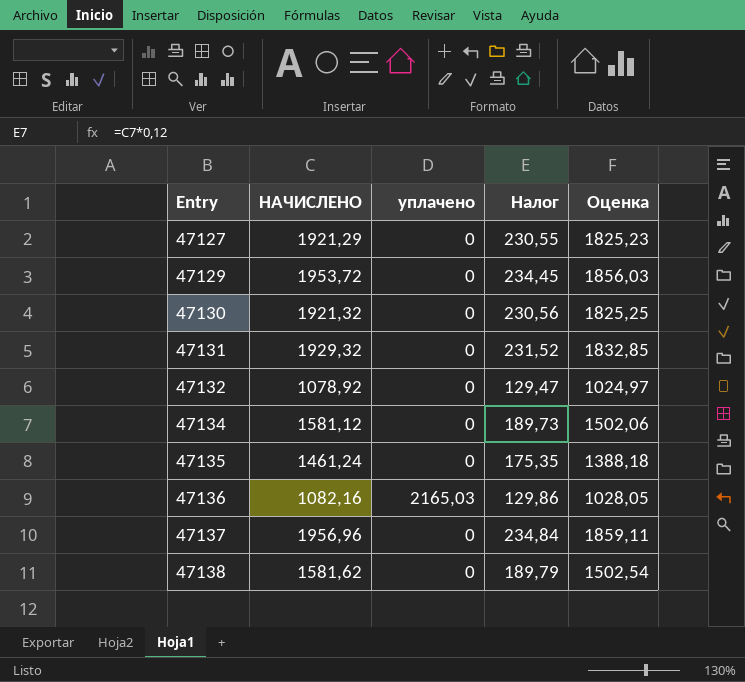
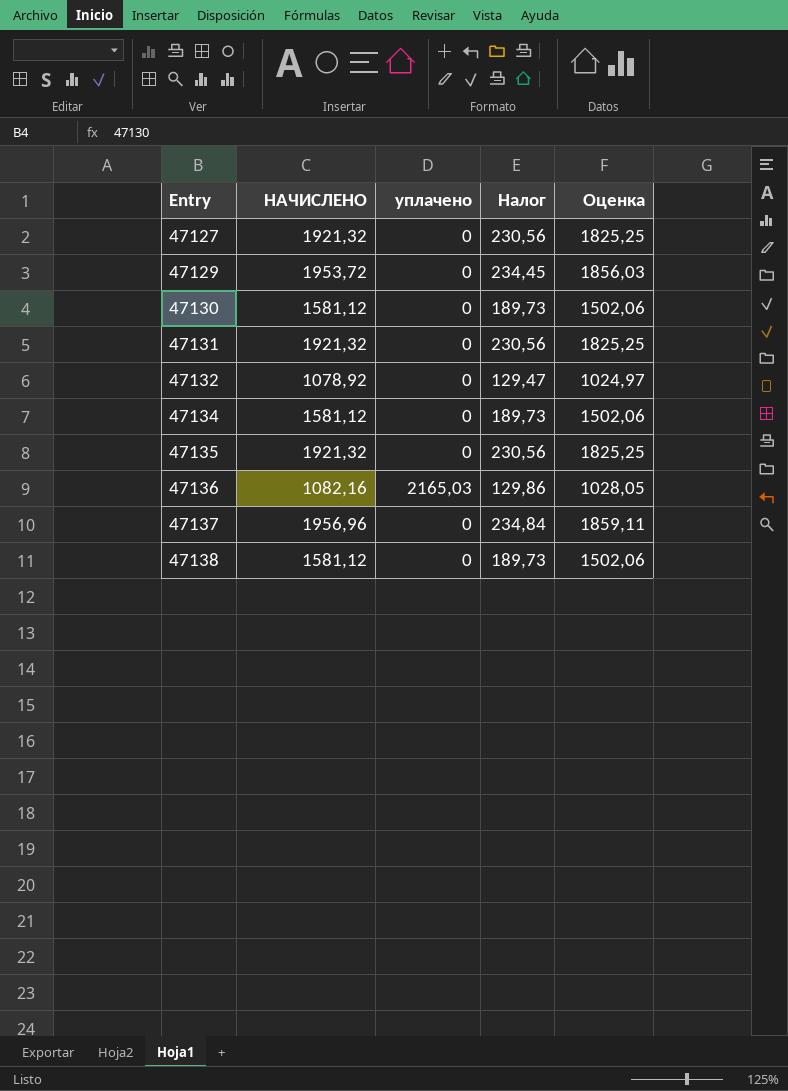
47127 | НАЧИСЛЕНО: 1921,29 -> 1921,32
47127 | Налог: 230,55 -> 230,56
47127 | Оценка: 1825,23 -> 1825,25
47130 | НАЧИСЛЕНО: 1921,32 -> 1581,12
47130 | Налог: 230,56 -> 189,73
47130 | Оценка: 1825,25 -> 1502,06
47131 | НАЧИСЛЕНО: 1929,32 -> 1921,32
47131 | Налог: 231,52 -> 230,56
47131 | Оценка: 1832,85 -> 1825,25
47135 | НАЧИСЛЕНО: 1461,24 -> 1921,32
47135 | Налог: 175,35 -> 230,56
47135 | Оценка: 1388,18 -> 1825,25
47138 | НАЧИСЛЕНО: 1581,62 -> 1581,12
47138 | Налог: 189,79 -> 189,73
47138 | Оценка: 1502,54 -> 1502,06

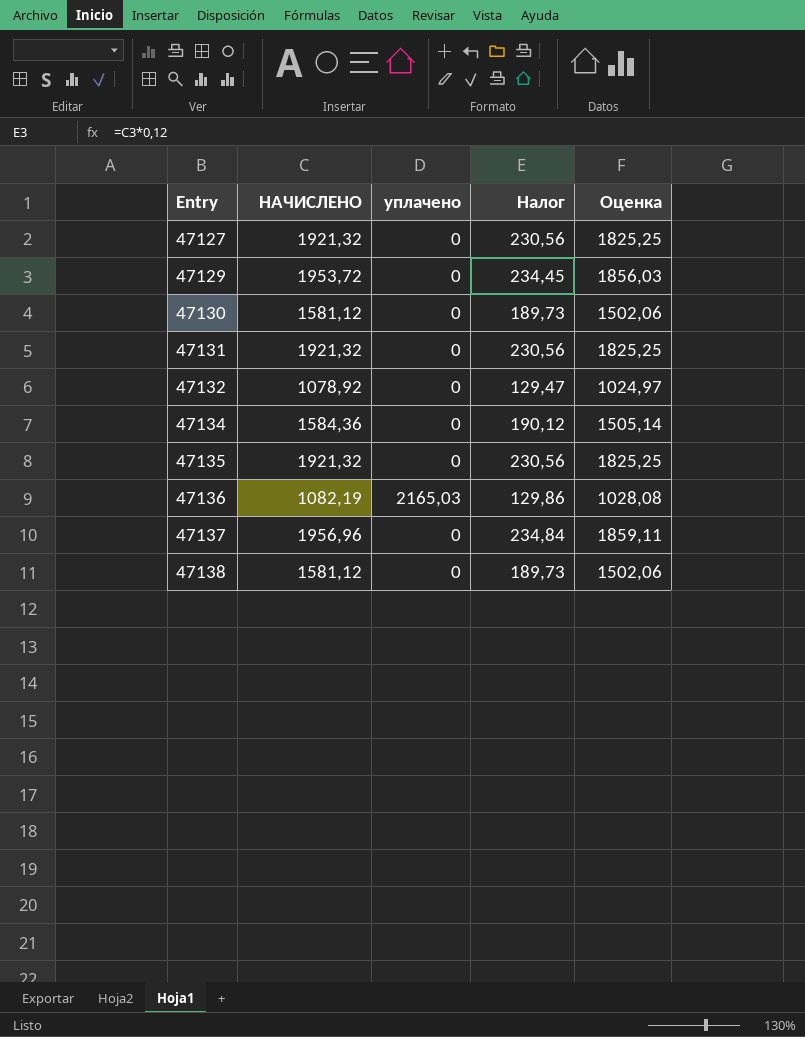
47134 | НАЧИСЛЕНО: 1581,12 -> 1584,36
47134 | Налог: 189,73 -> 190,12
47134 | Оценка: 1502,06 -> 1505,14
47136 | НАЧИСЛЕНО: 1082,16 -> 1082,19
47136 | Оценка: 1028,05 -> 1028,08

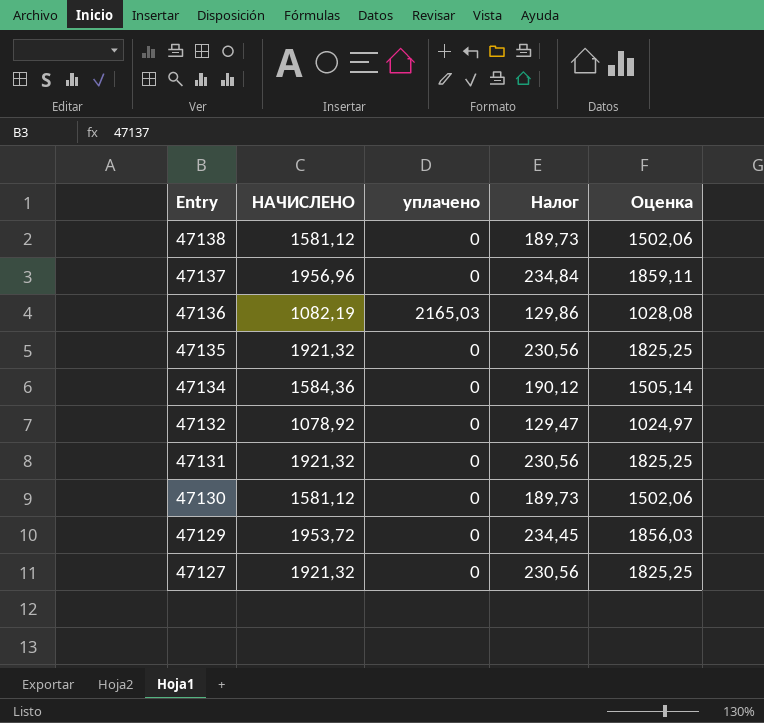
row order: Entry ascending -> Entry descending

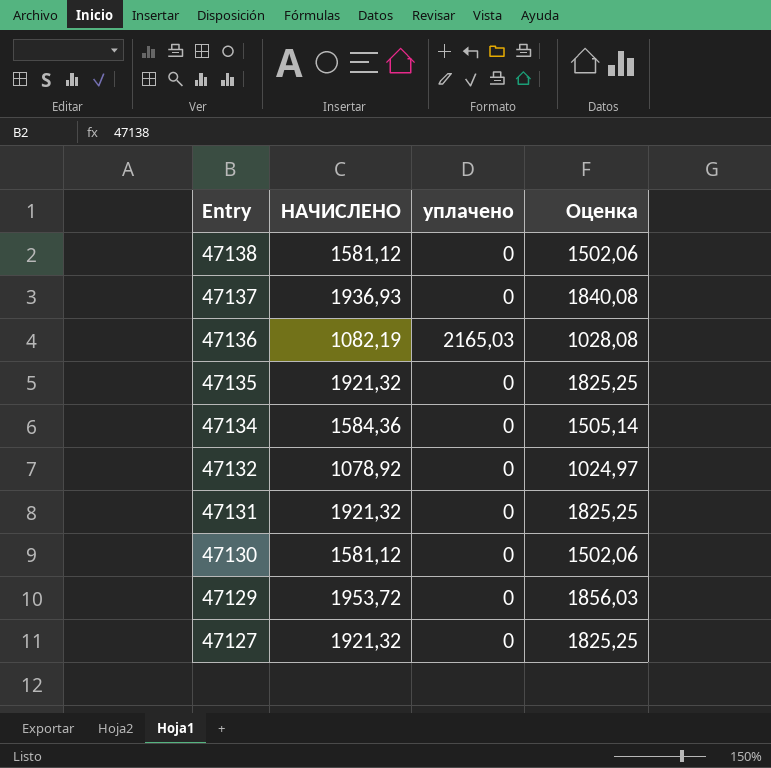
column Налог | formula: [НАЧИСЛЕНО] * 0,12 -> none
47137 | НАЧИСЛЕНО: 1956,96 -> 1936,93
47137 | Оценка: 1859,11 -> 1840,08

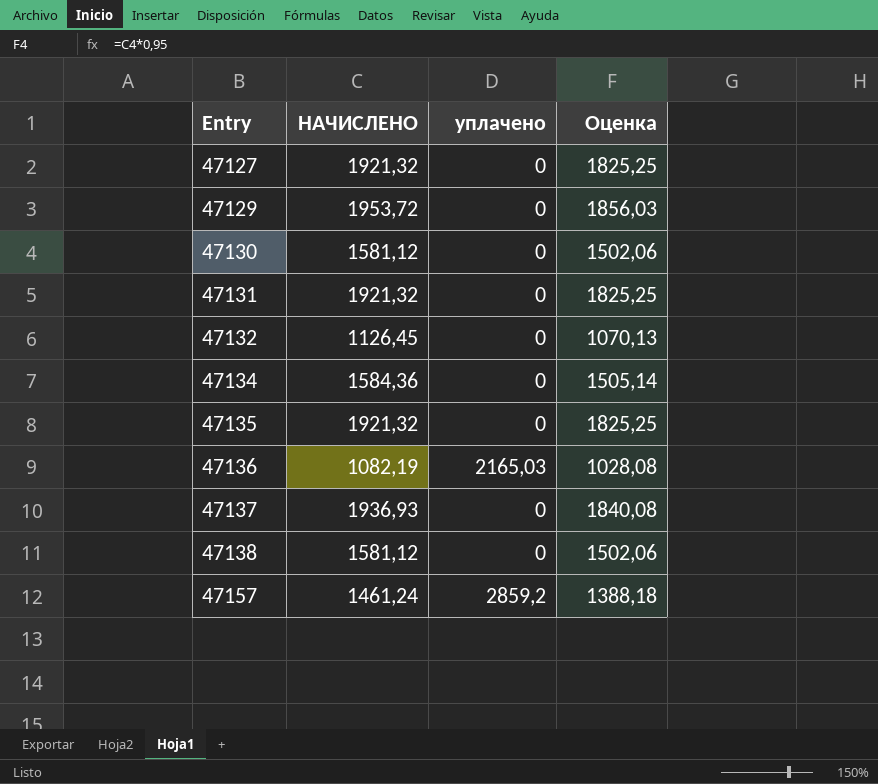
row order: Entry descending -> Entry ascending
47132 | НАЧИСЛЕНО: 1078,92 -> 1126,45
47132 | Оценка: 1024,97 -> 1070,13
row 47157: none -> 1461,24 | 2859,2 | 1388,18

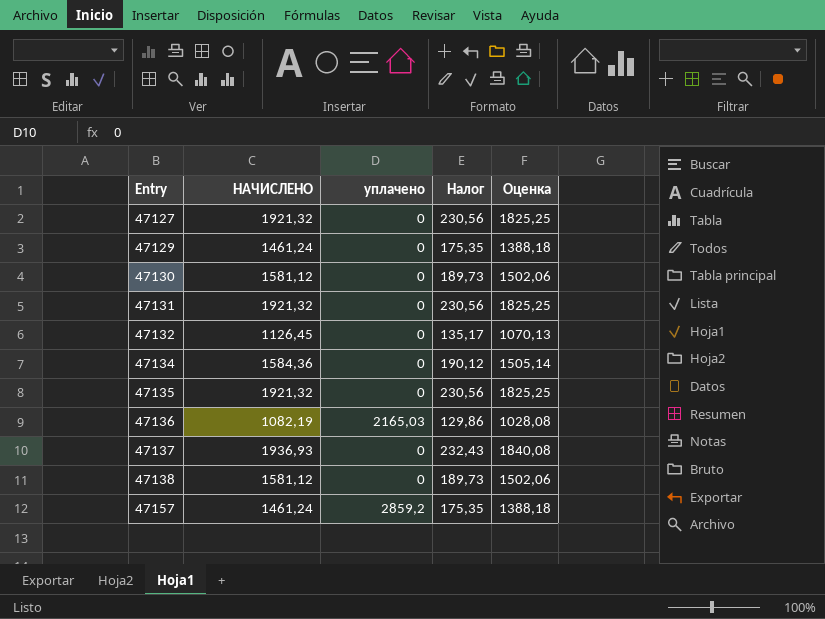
column Налог | formula: none -> [НАЧИСЛЕНО] * 0,12
47129 | НАЧИСЛЕНО: 1953,72 -> 1461,24
47129 | Оценка: 1856,03 -> 1388,18

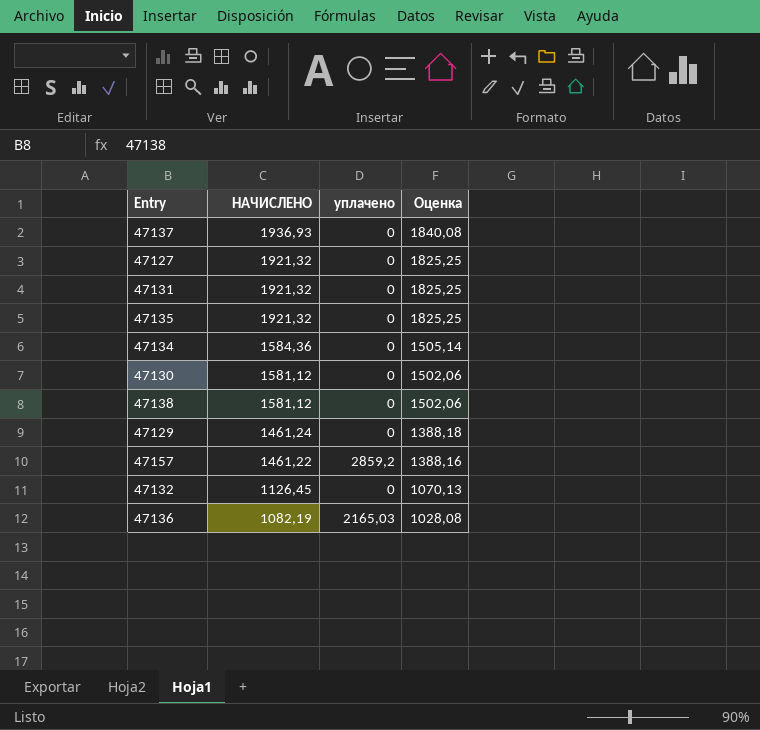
row order: Entry ascending -> НАЧИСЛЕНО descending
column Налог | formula: [НАЧИСЛЕНО] * 0,12 -> none
47157 | НАЧИСЛЕНО: 1461,24 -> 1461,22
47157 | Оценка: 1388,18 -> 1388,16

